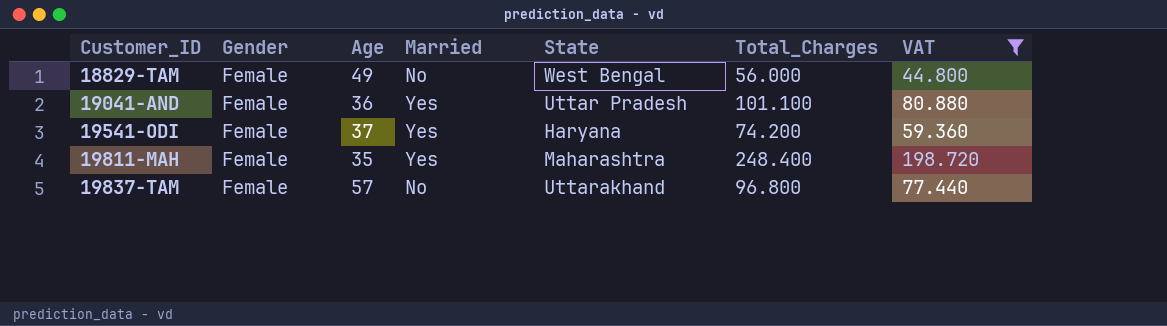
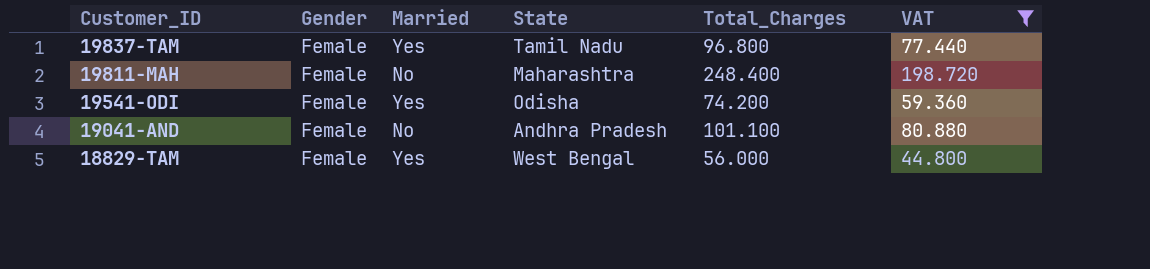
row order: Customer_ID ascending -> Customer_ID descending
column Age | position: 3 -> none
19837-TAM | Married: No -> Yes
19837-TAM | State: Uttarakhand -> Tamil Nadu
19811-MAH | Married: Yes -> No
19541-ODI | State: Haryana -> Odisha
19041-AND | Married: Yes -> No
19041-AND | State: Uttar Pradesh -> Andhra Pradesh
18829-TAM | Married: No -> Yes

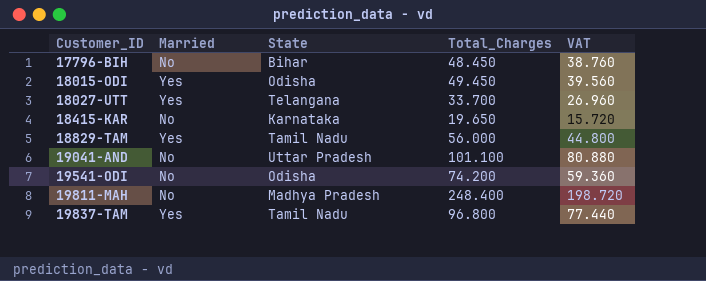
filter: VAT >= 44.800 -> none
row order: Customer_ID descending -> Customer_ID ascending
column Gender | position: 2 -> none
18829-TAM | State: West Bengal -> Tamil Nadu
19041-AND | State: Andhra Pradesh -> Uttar Pradesh
19541-ODI | Married: Yes -> No
19811-MAH | State: Maharashtra -> Madhya Pradesh

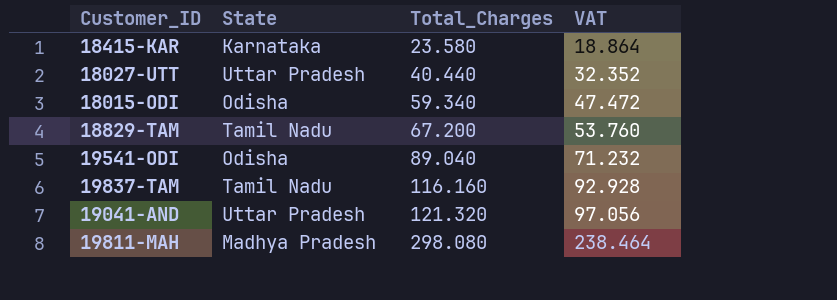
row order: Customer_ID ascending -> Total_Charges ascending
column Married | position: 2 -> none
row 17796-BIH: No | Bihar | 48.450 | 38.760 -> none
18415-KAR | Total_Charges: 19.650 -> 23.580
18415-KAR | VAT: 15.720 -> 18.864
18027-UTT | State: Telangana -> Uttar Pradesh
18027-UTT | Total_Charges: 33.700 -> 40.440
18027-UTT | VAT: 26.960 -> 32.352
18015-ODI | Total_Charges: 49.450 -> 59.340
18015-ODI | VAT: 39.560 -> 47.472
18829-TAM | Total_Charges: 56.000 -> 67.200
18829-TAM | VAT: 44.800 -> 53.760
19541-ODI | Total_Charges: 74.200 -> 89.040
19541-ODI | VAT: 59.360 -> 71.232
19837-TAM | Total_Charges: 96.800 -> 116.160
19837-TAM | VAT: 77.440 -> 92.928
19041-AND | Total_Charges: 101.100 -> 121.320
19041-AND | VAT: 80.880 -> 97.056
19811-MAH | Total_Charges: 248.400 -> 298.080
19811-MAH | VAT: 198.720 -> 238.464

